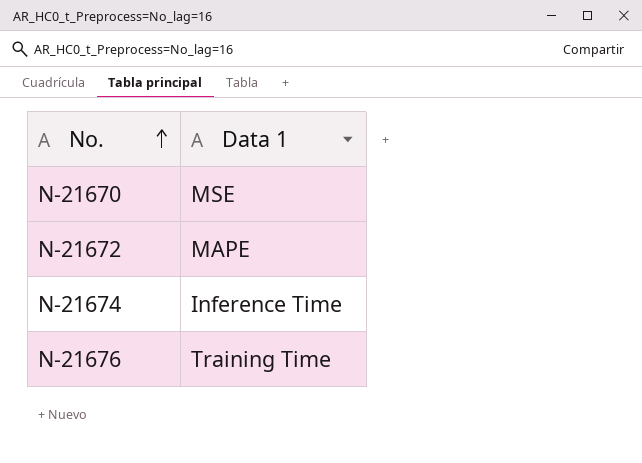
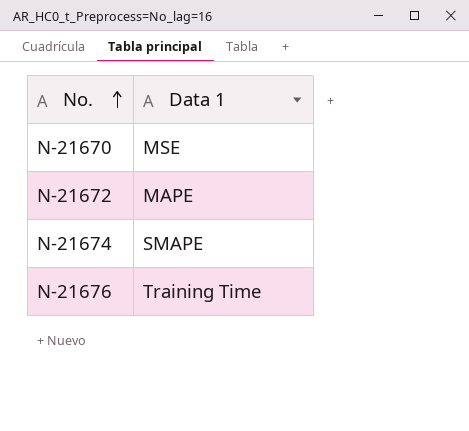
N-21674 | Data 1: Inference Time -> SMAPE

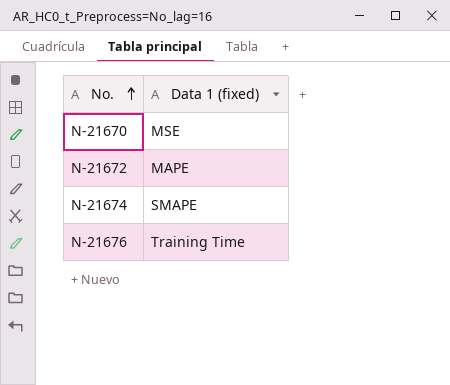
column name: Data 1 -> Data 1 (fixed)

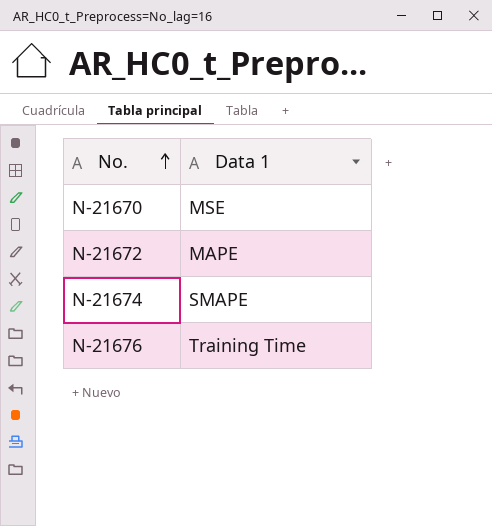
column name: Data 1 (fixed) -> Data 1

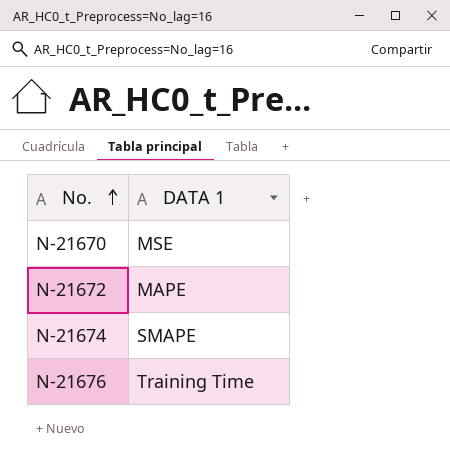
column name: Data 1 -> DATA 1

